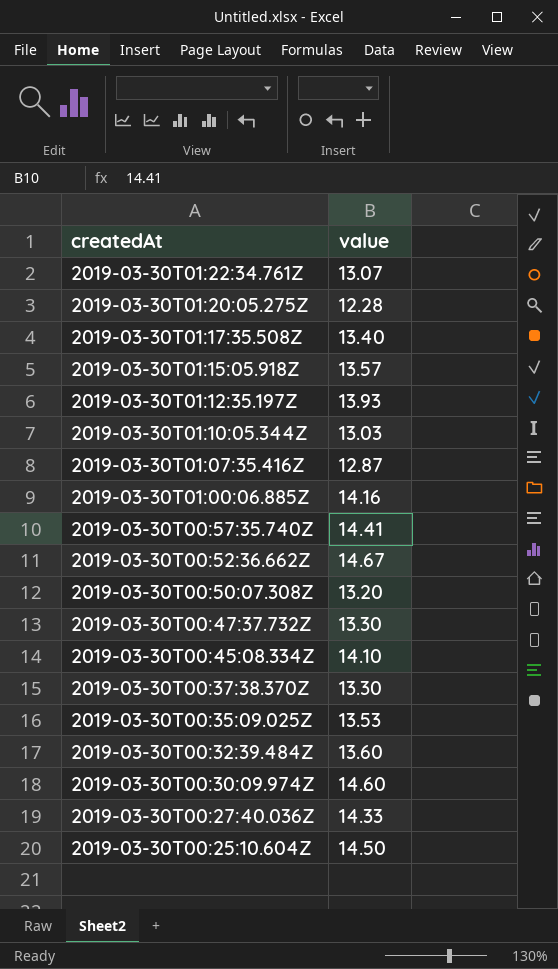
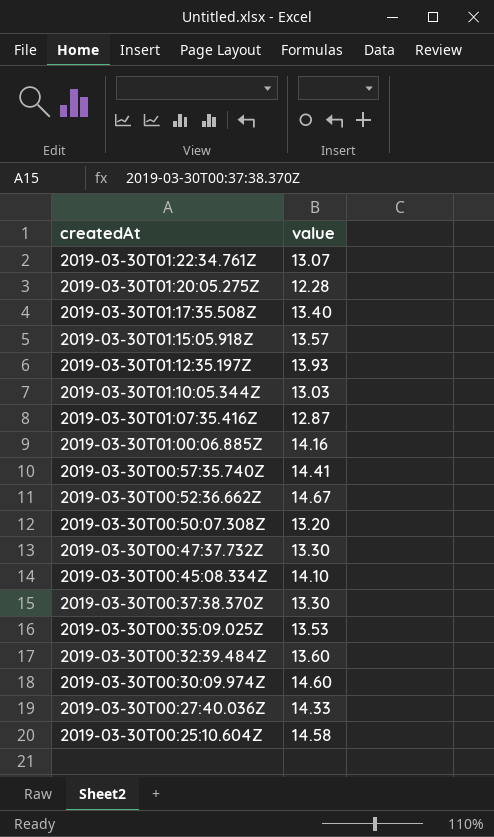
2019-03-30T00:25:10.604Z | value: 14.50 -> 14.58

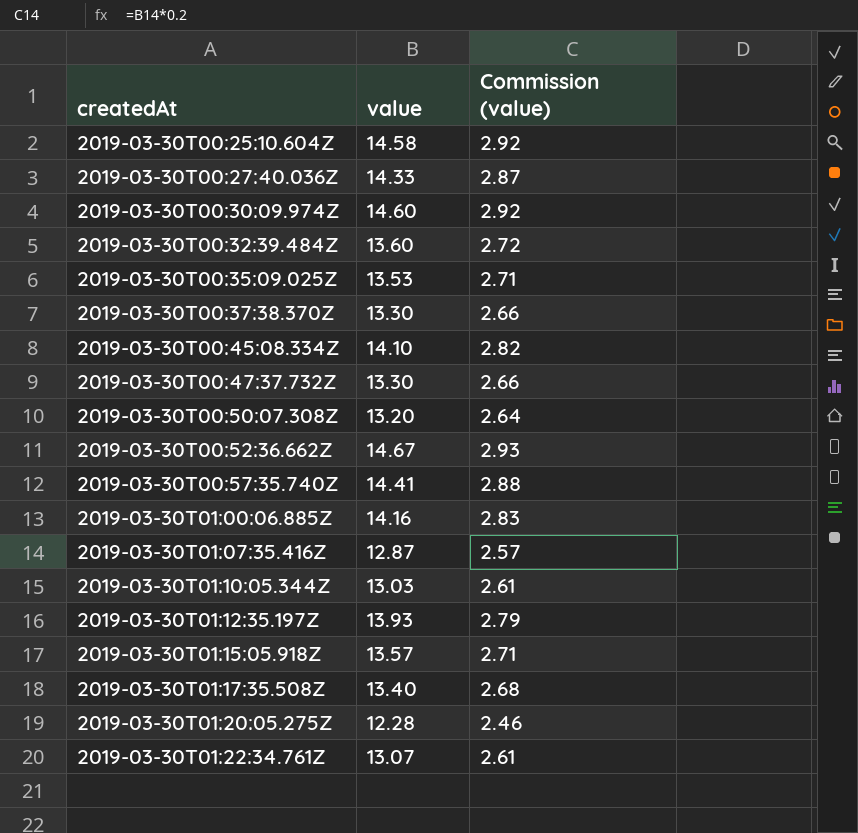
row order: createdAt descending -> createdAt ascending
column Commission (value) | formula: none -> [value] * 0.2

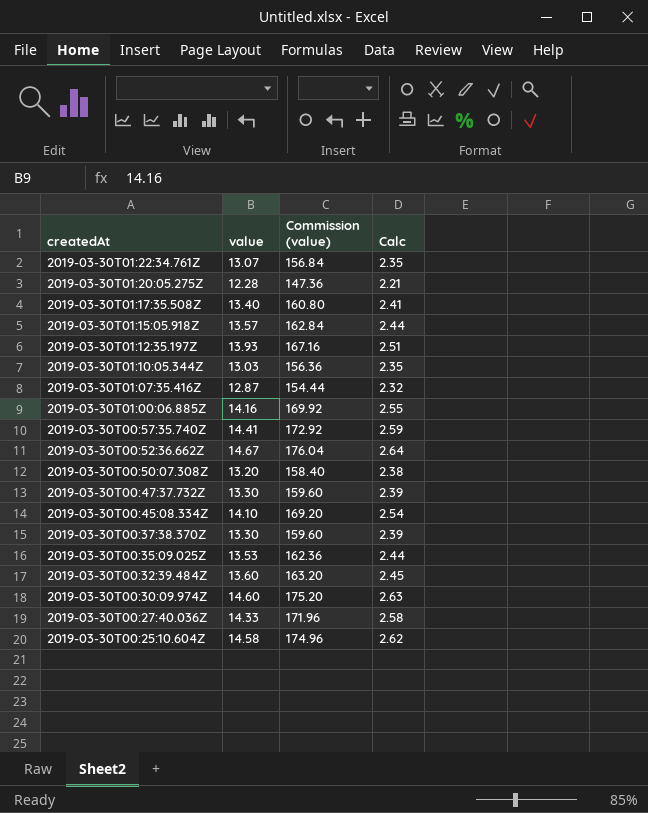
row order: createdAt ascending -> createdAt descending
column Commission (value) | formula: [value] * 0.2 -> [value] * 12
column Calc | formula: none -> [value] * 0.18

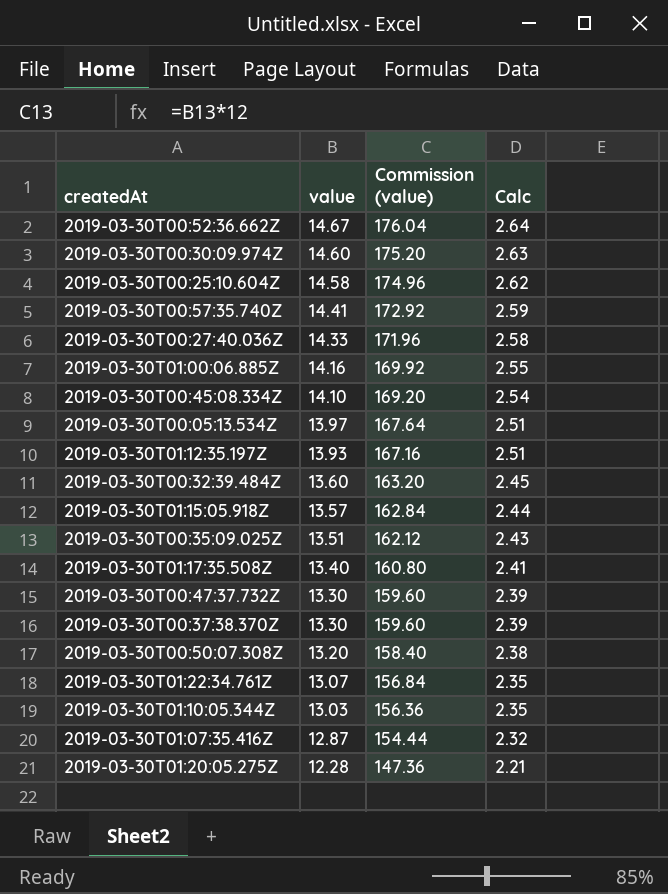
row order: createdAt descending -> value descending
row 2019-03-30T00:05:13.534Z: none -> 13.97 | 167.64 | 2.51
2019-03-30T00:35:09.025Z | value: 13.53 -> 13.51
2019-03-30T00:35:09.025Z | Commission (value): 162.36 -> 162.12
2019-03-30T00:35:09.025Z | Calc: 2.44 -> 2.43

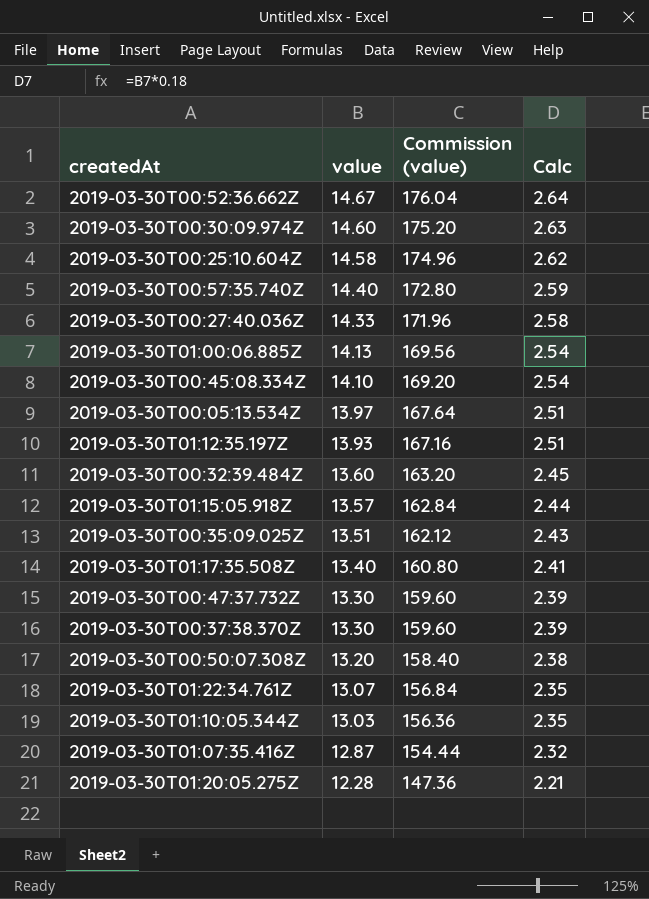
2019-03-30T00:57:35.740Z | value: 14.41 -> 14.40
2019-03-30T00:57:35.740Z | Commission (value): 172.92 -> 172.80
2019-03-30T01:00:06.885Z | value: 14.16 -> 14.13
2019-03-30T01:00:06.885Z | Commission (value): 169.92 -> 169.56
2019-03-30T01:00:06.885Z | Calc: 2.55 -> 2.54

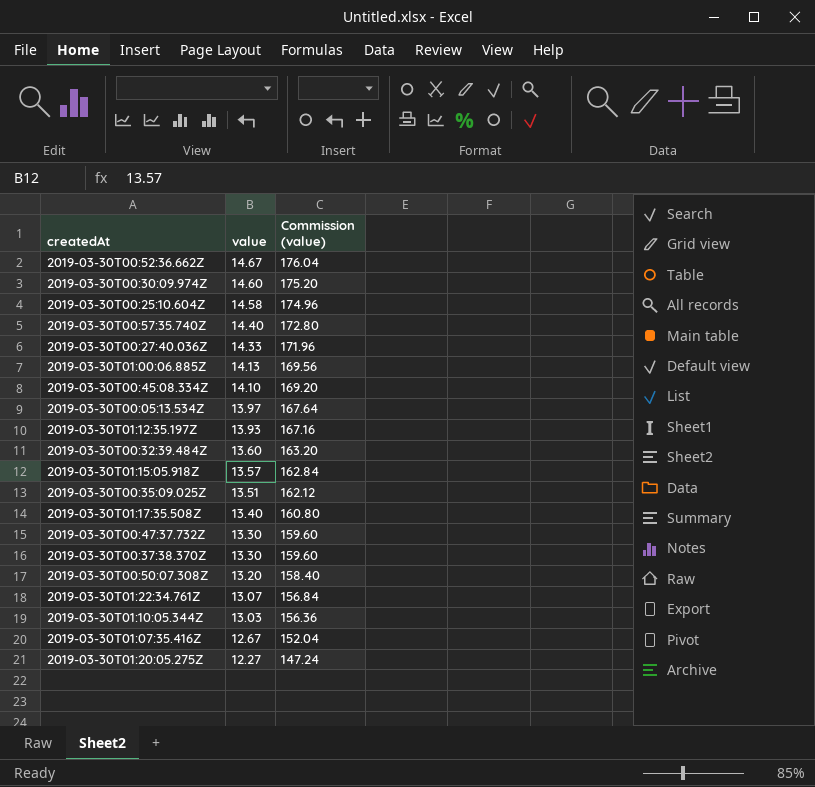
column Calc | formula: [value] * 0.18 -> none
2019-03-30T01:07:35.416Z | value: 12.87 -> 12.67
2019-03-30T01:07:35.416Z | Commission (value): 154.44 -> 152.04
2019-03-30T01:20:05.275Z | value: 12.28 -> 12.27
2019-03-30T01:20:05.275Z | Commission (value): 147.36 -> 147.24

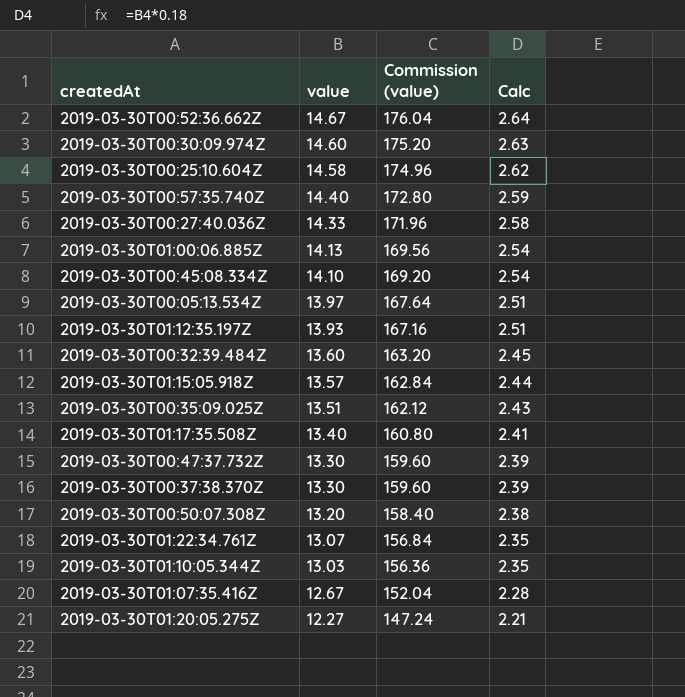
column Calc | formula: none -> [value] * 0.18

